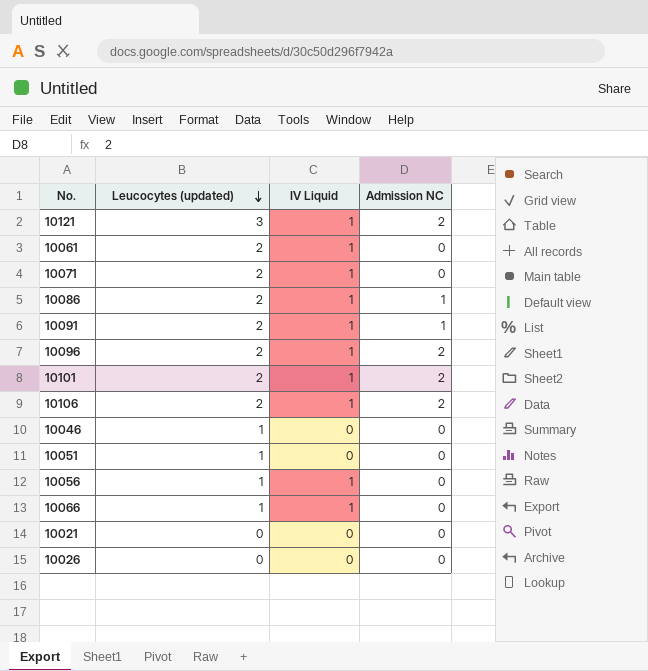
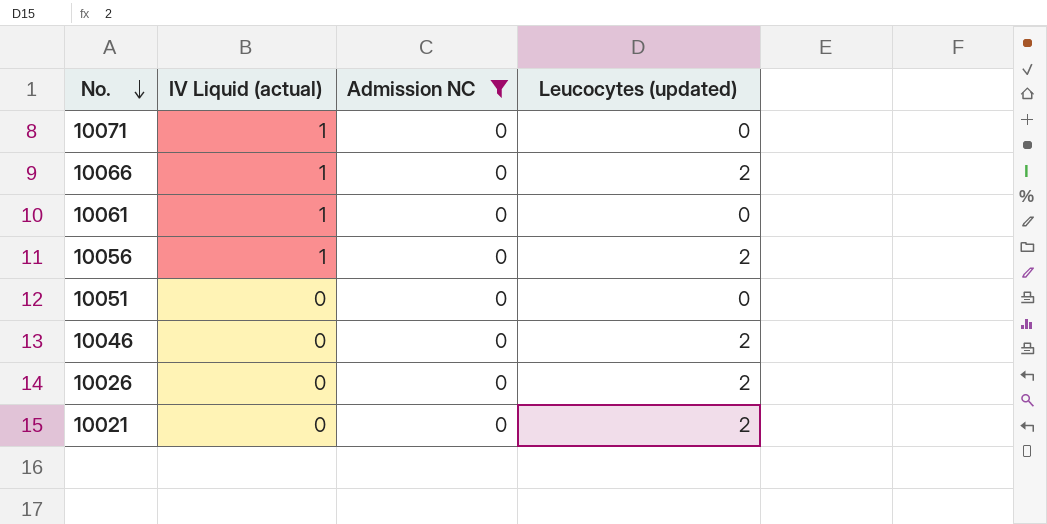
filter: none -> Admission NC = 0
row order: Leucocytes (updated) descending -> No. descending
column name: IV Liquid -> IV Liquid (actual)
column Leucocytes (updated) | position: 2 -> 4
10071 | Leucocytes (updated): 2 -> 0
10066 | Leucocytes (updated): 1 -> 2
10061 | Leucocytes (updated): 2 -> 0
10056 | Leucocytes (updated): 1 -> 2
10051 | Leucocytes (updated): 1 -> 0
10046 | Leucocytes (updated): 1 -> 2
10026 | Leucocytes (updated): 0 -> 2
10021 | Leucocytes (updated): 0 -> 2

